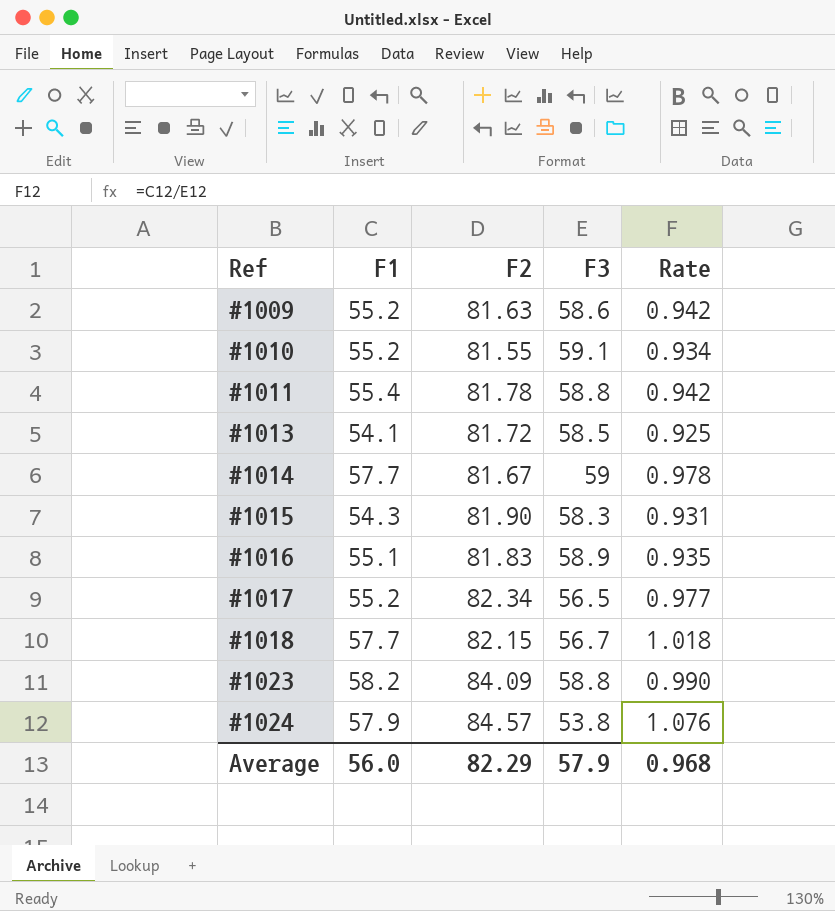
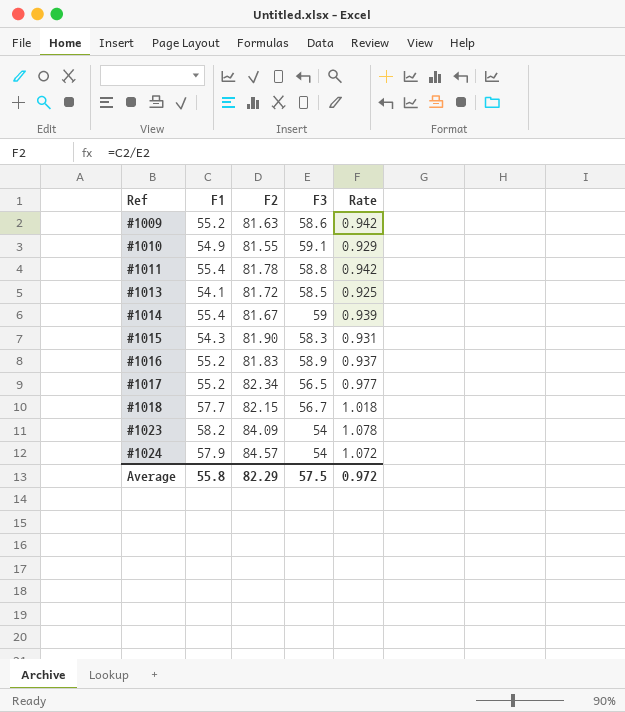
#1010 | F1: 55.2 -> 54.9
#1010 | Rate: 0.934 -> 0.929
#1014 | F1: 57.7 -> 55.4
#1014 | Rate: 0.978 -> 0.939
#1016 | F1: 55.1 -> 55.2
#1016 | Rate: 0.935 -> 0.937
#1023 | F3: 58.8 -> 54
#1023 | Rate: 0.990 -> 1.078
#1024 | F3: 53.8 -> 54
#1024 | Rate: 1.076 -> 1.072
Average | F1: 56.0 -> 55.8
Average | F3: 57.9 -> 57.5
Average | Rate: 0.968 -> 0.972

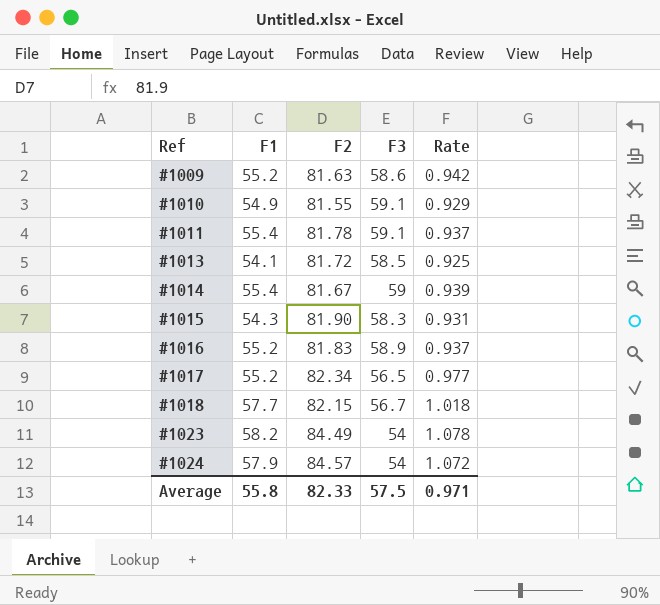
#1011 | F3: 58.8 -> 59.1
#1011 | Rate: 0.942 -> 0.937
#1023 | F2: 84.09 -> 84.49
Average | F2: 82.29 -> 82.33
Average | Rate: 0.972 -> 0.971

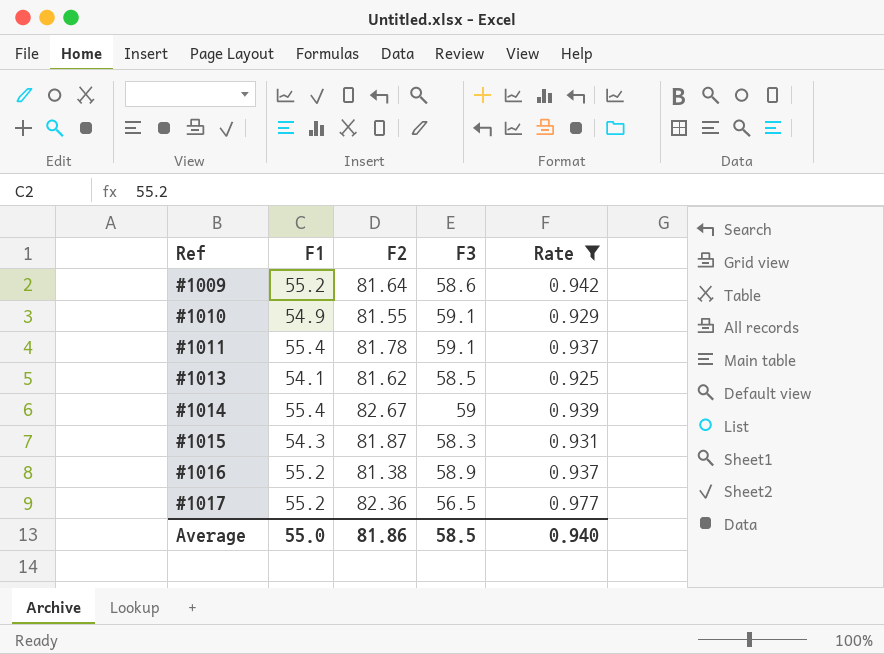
filter: none -> Rate <= 0.977
#1009 | F2: 81.63 -> 81.64
#1013 | F2: 81.72 -> 81.62
#1014 | F2: 81.67 -> 82.67
#1015 | F2: 81.90 -> 81.87
#1016 | F2: 81.83 -> 81.38
#1017 | F2: 82.34 -> 82.36
Average | F1: 55.8 -> 55.0
Average | F2: 82.33 -> 81.86
Average | F3: 57.5 -> 58.5
Average | Rate: 0.971 -> 0.940

